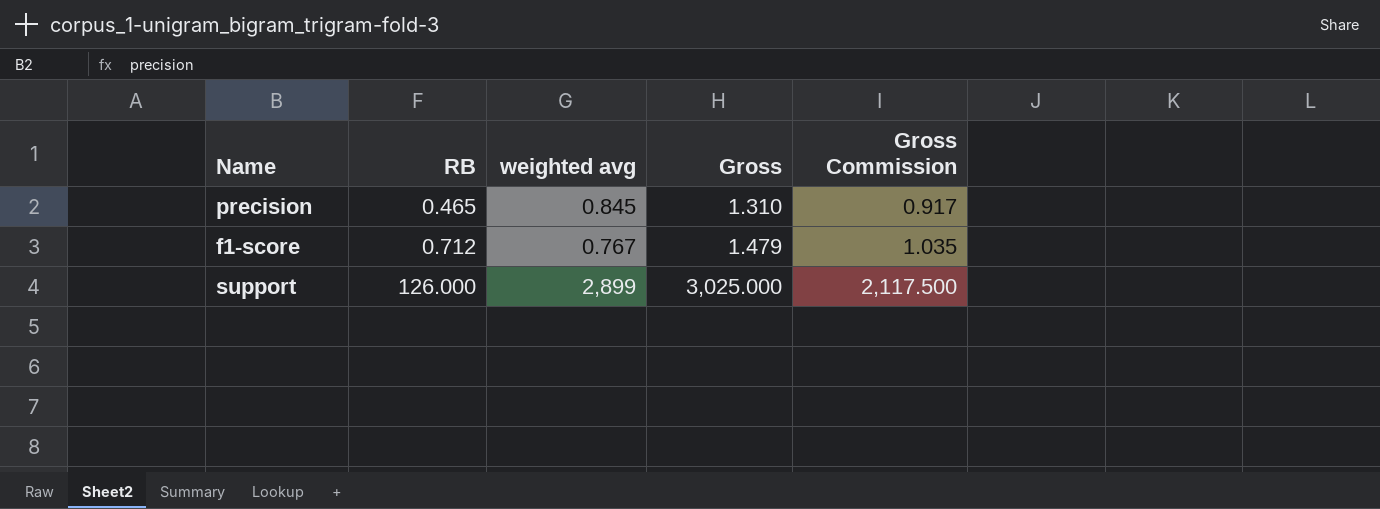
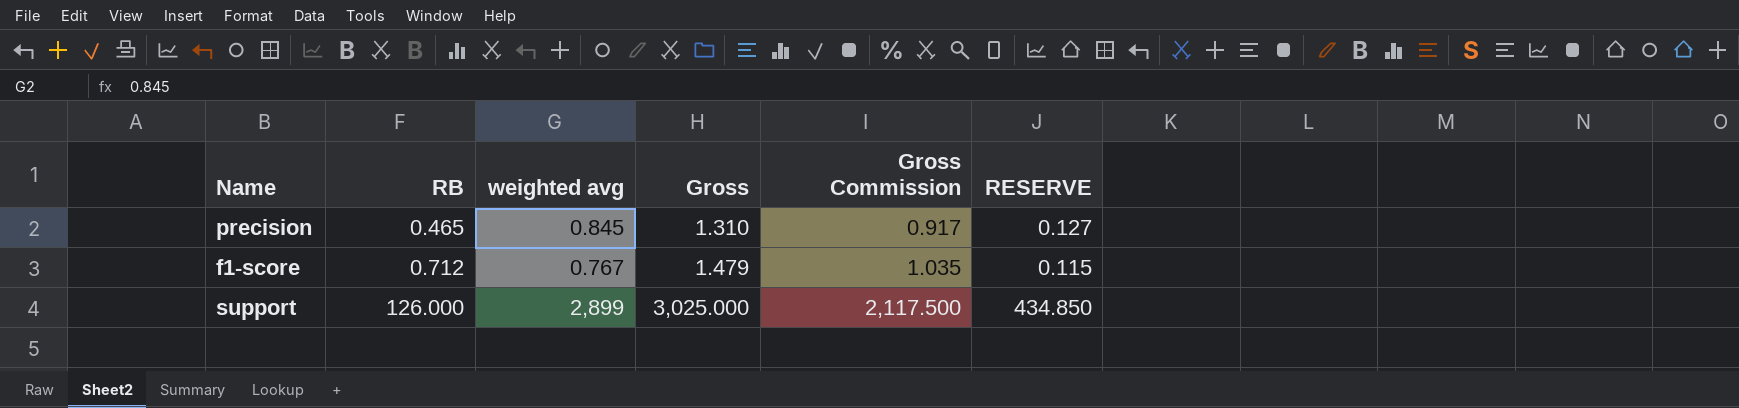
column RESERVE | formula: none -> [weighted avg] * 0.15

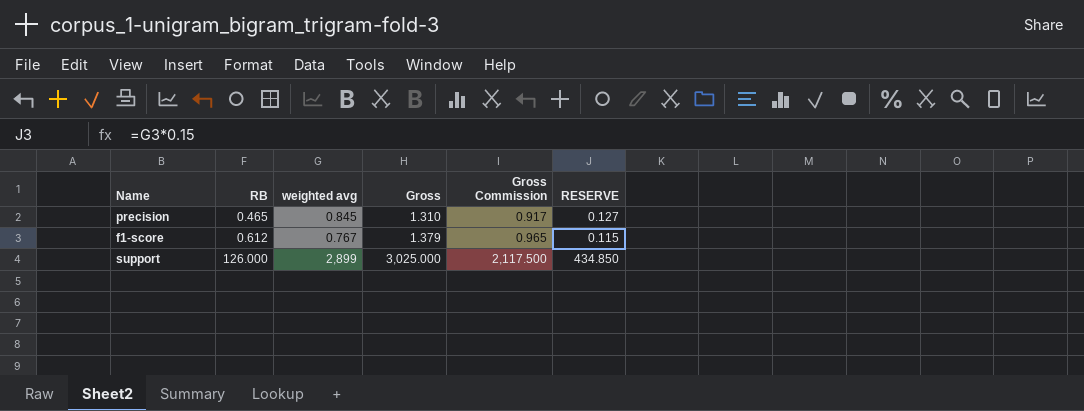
f1-score | RB: 0.712 -> 0.612
f1-score | Gross: 1.479 -> 1.379
f1-score | Gross Commission: 1.035 -> 0.965

